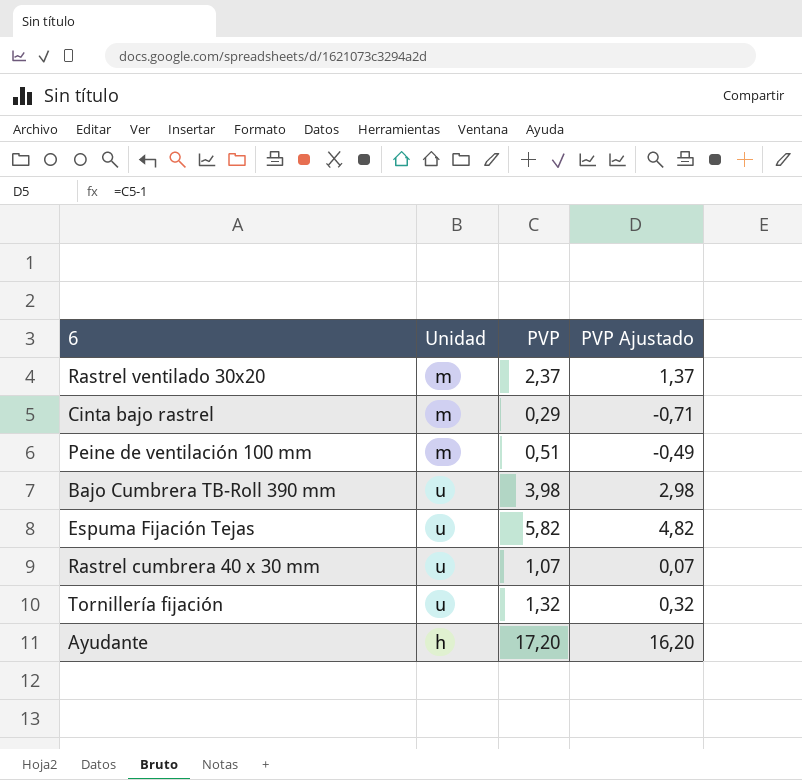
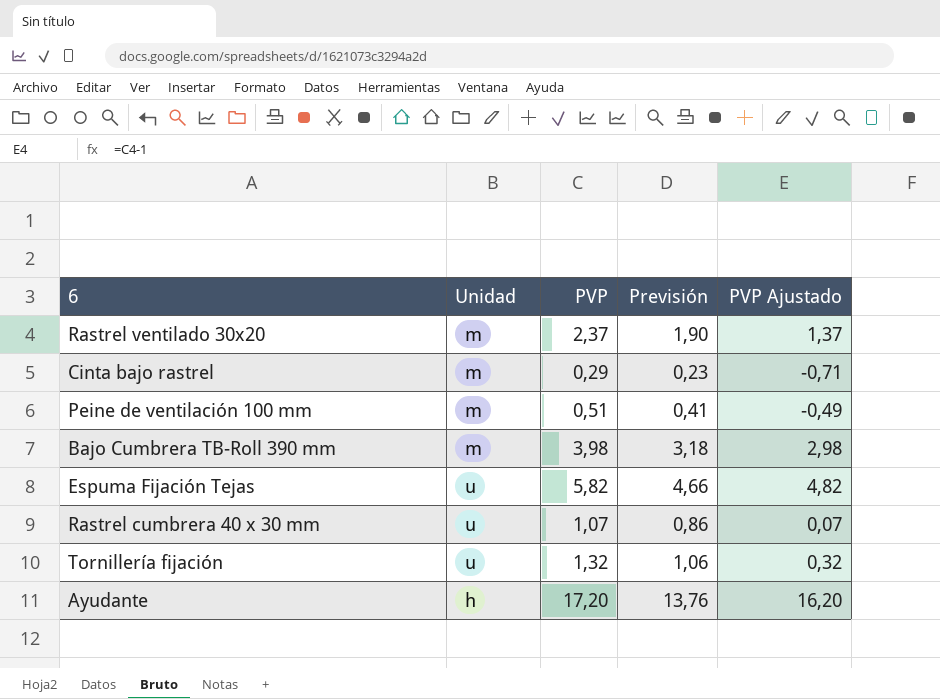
column Previsión | formula: none -> [PVP] * 0,8
Bajo Cumbrera TB-Roll 390 mm | Unidad: u -> m

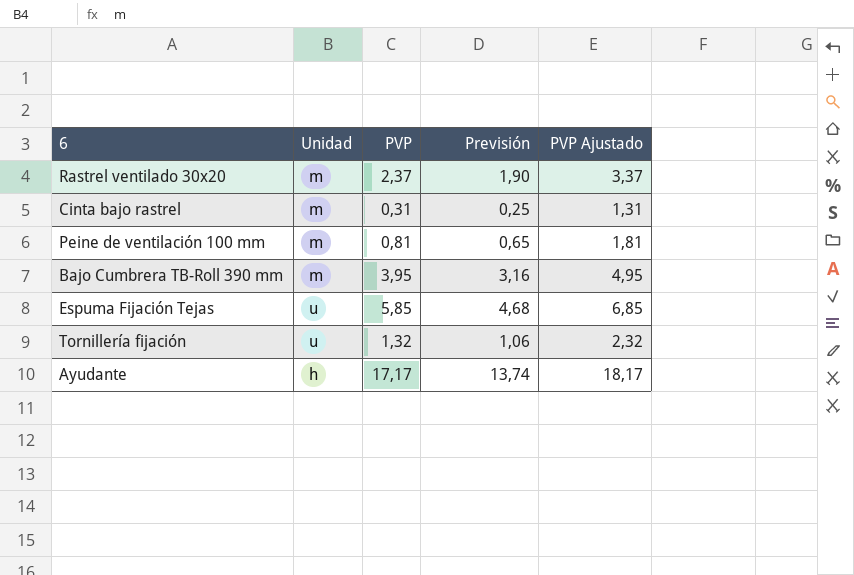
column PVP Ajustado | formula: [PVP] - 1 -> [PVP] + 1
row Rastrel cumbrera 40 x 30 mm: u | 1,07 | 0,86 | 0,07 -> none
Cinta bajo rastrel | PVP: 0,29 -> 0,31
Cinta bajo rastrel | Previsión: 0,23 -> 0,25
Peine de ventilación 100 mm | PVP: 0,51 -> 0,81
Peine de ventilación 100 mm | Previsión: 0,41 -> 0,65
Bajo Cumbrera TB-Roll 390 mm | PVP: 3,98 -> 3,95
Bajo Cumbrera TB-Roll 390 mm | Previsión: 3,18 -> 3,16
Espuma Fijación Tejas | PVP: 5,82 -> 5,85
Espuma Fijación Tejas | Previsión: 4,66 -> 4,68
Ayudante | PVP: 17,20 -> 17,17
Ayudante | Previsión: 13,76 -> 13,74

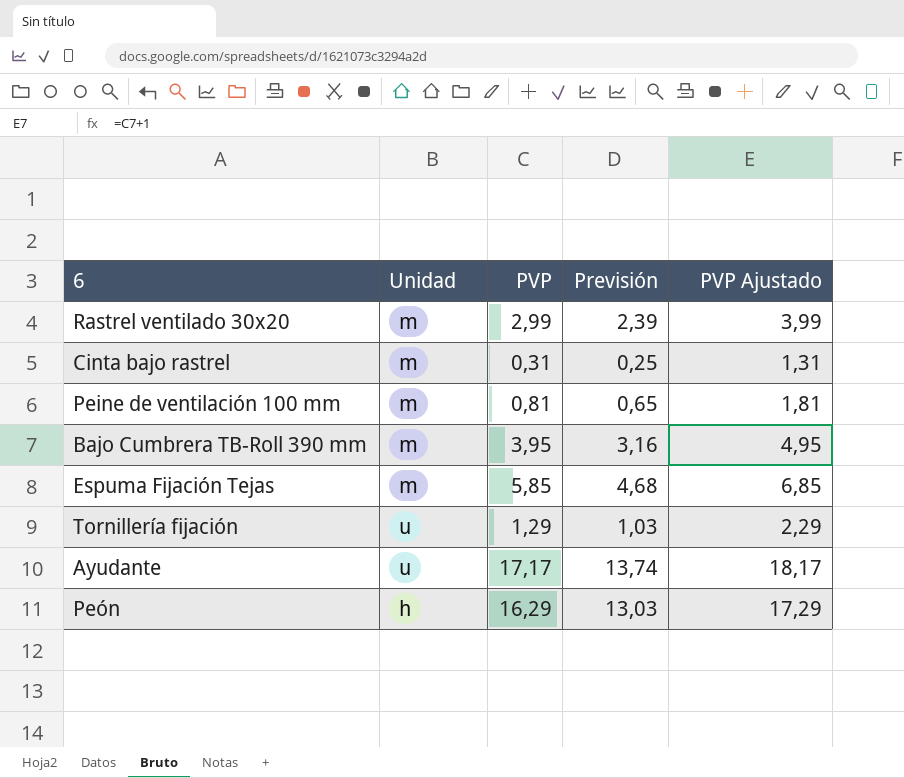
Rastrel ventilado 30x20 | PVP: 2,37 -> 2,99
Rastrel ventilado 30x20 | Previsión: 1,90 -> 2,39
Rastrel ventilado 30x20 | PVP Ajustado: 3,37 -> 3,99
Espuma Fijación Tejas | Unidad: u -> m
Tornillería fijación | PVP: 1,32 -> 1,29
Tornillería fijación | Previsión: 1,06 -> 1,03
Tornillería fijación | PVP Ajustado: 2,32 -> 2,29
Ayudante | Unidad: h -> u
row Peón: none -> h | 16,29 | 13,03 | 17,29

